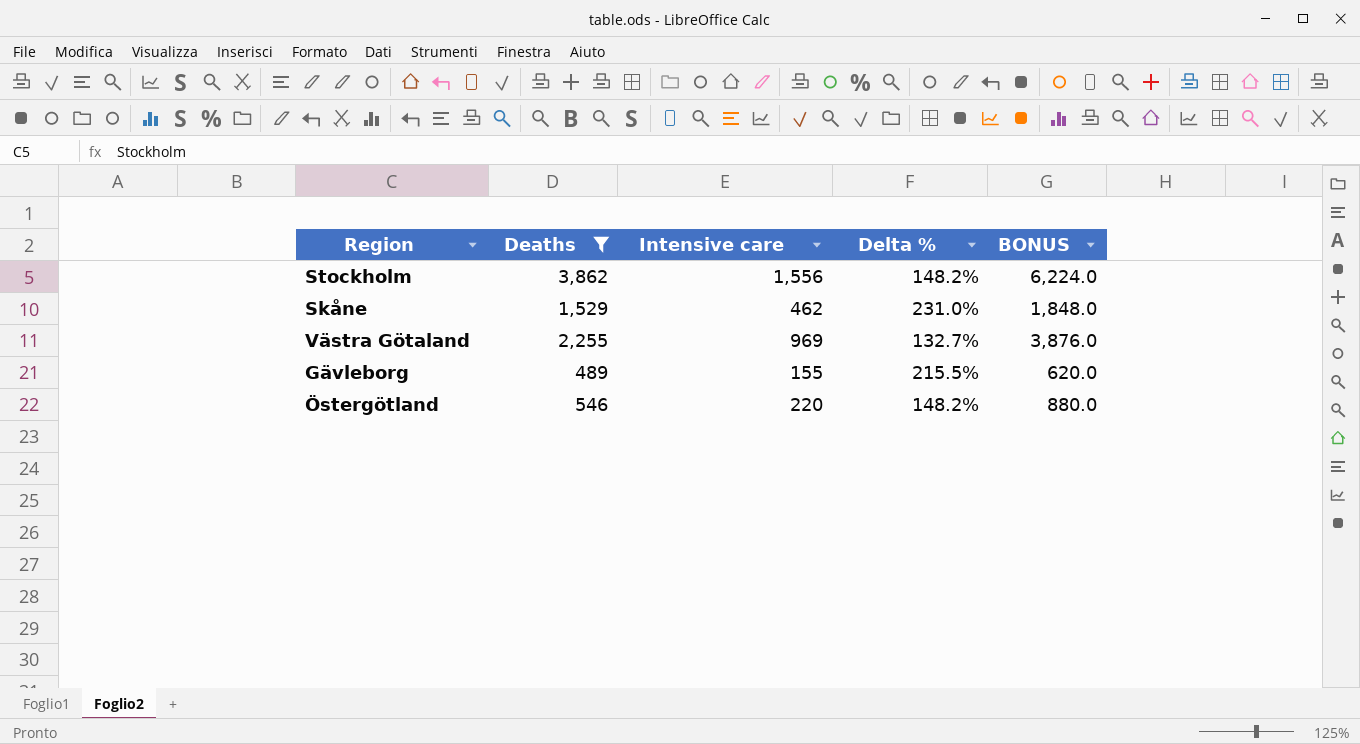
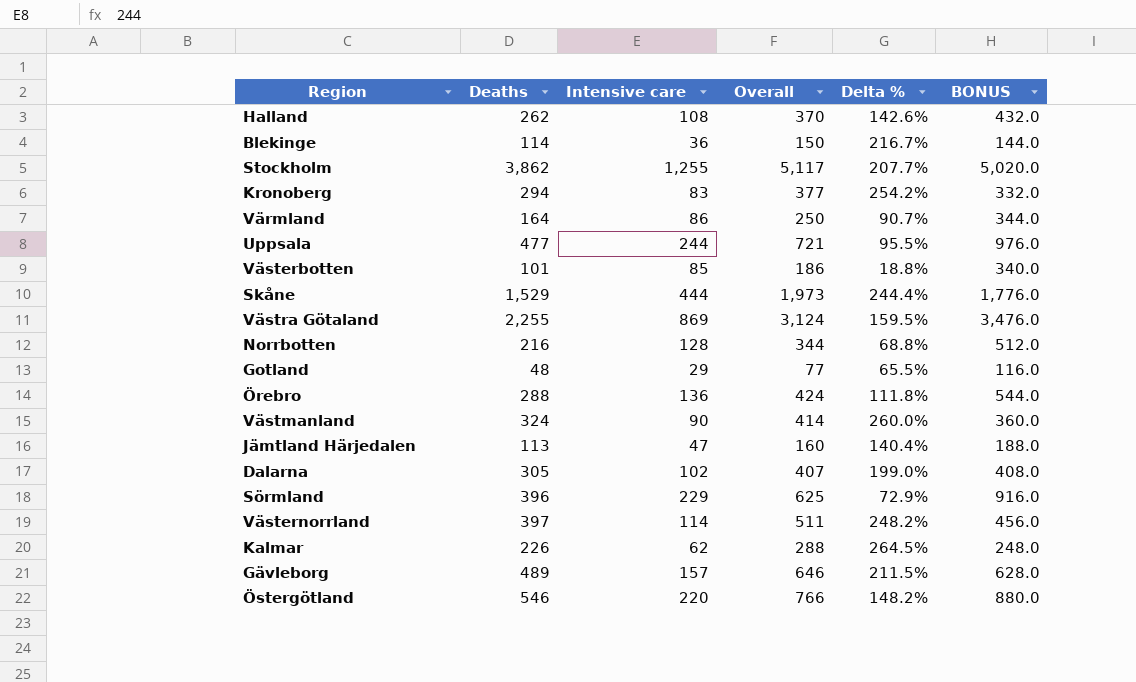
filter: Deaths >= 489 -> none
column Overall | formula: none -> [Deaths] + [Intensive care]
Stockholm | Intensive care: 1,556 -> 1,255
Stockholm | Delta %: 148.2% -> 207.7%
Stockholm | BONUS: 6,224.0 -> 5,020.0
Skåne | Intensive care: 462 -> 444
Skåne | Delta %: 231.0% -> 244.4%
Skåne | BONUS: 1,848.0 -> 1,776.0
Västra Götaland | Intensive care: 969 -> 869
Västra Götaland | Delta %: 132.7% -> 159.5%
Västra Götaland | BONUS: 3,876.0 -> 3,476.0
Gävleborg | Intensive care: 155 -> 157
Gävleborg | Delta %: 215.5% -> 211.5%
Gävleborg | BONUS: 620.0 -> 628.0

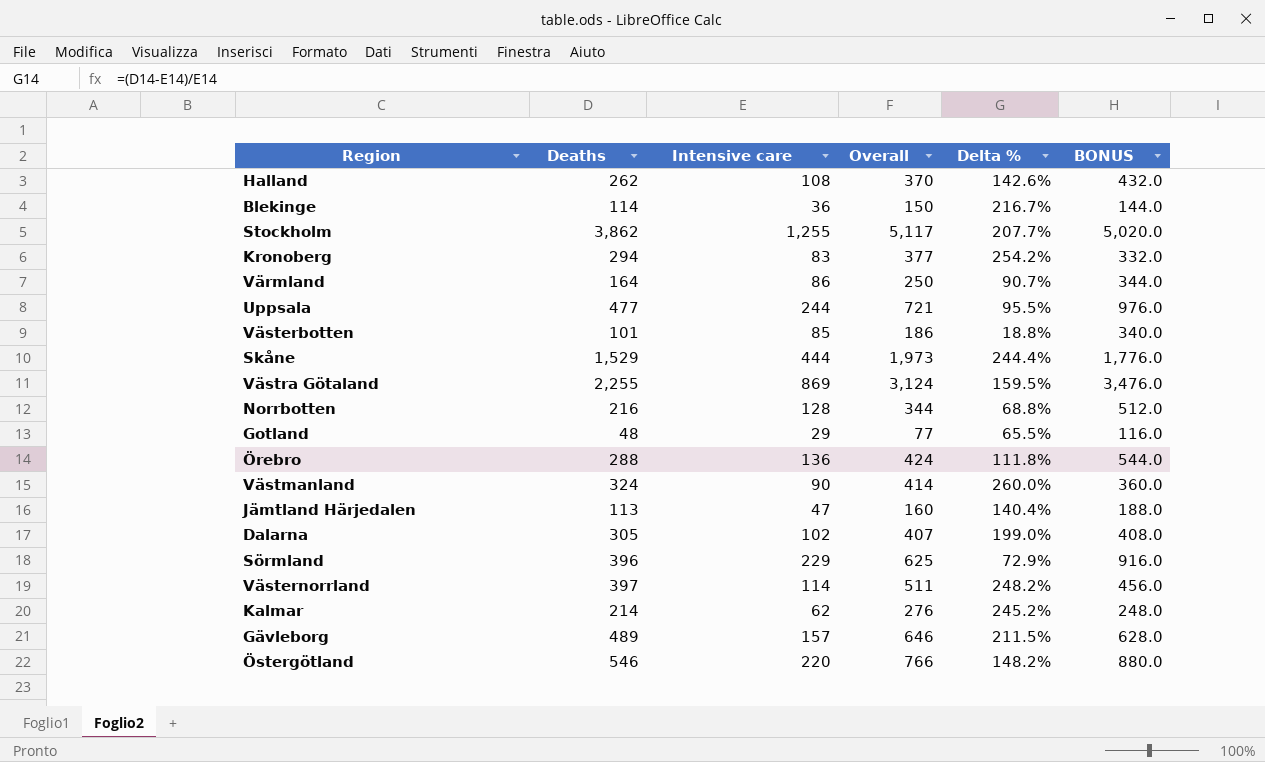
Kalmar | Deaths: 226 -> 214
Kalmar | Overall: 288 -> 276
Kalmar | Delta %: 264.5% -> 245.2%

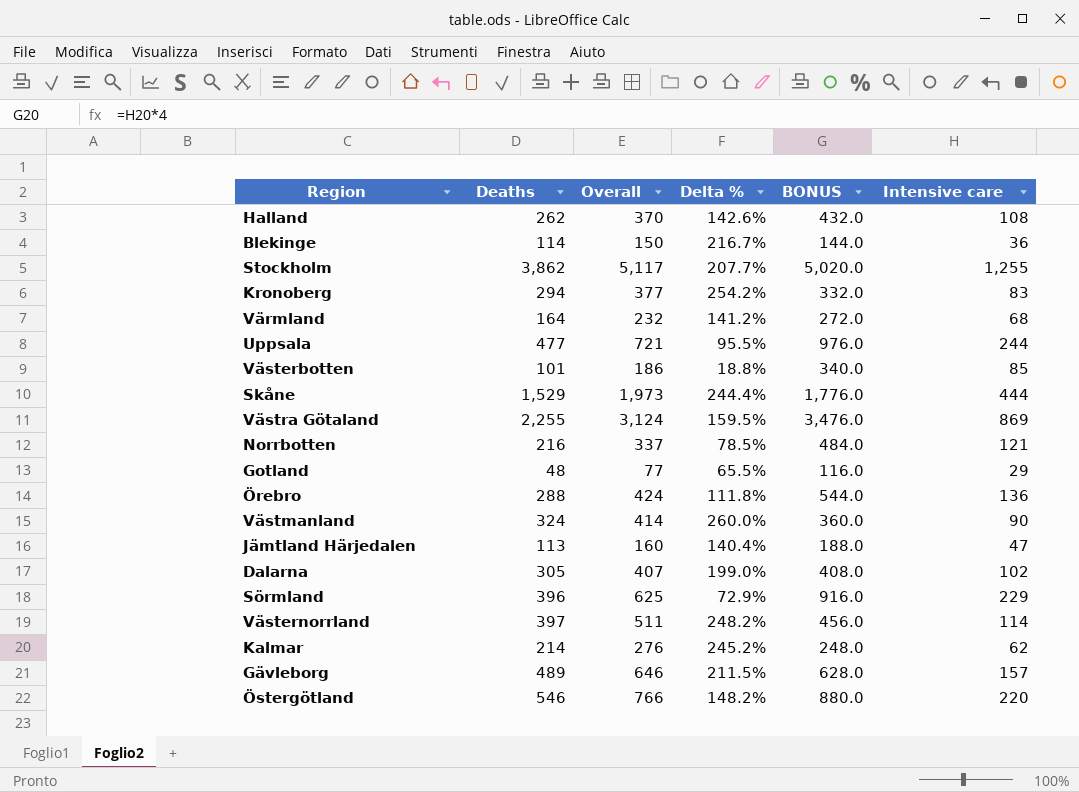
column Intensive care | position: 3 -> 6
Värmland | Overall: 250 -> 232
Värmland | Delta %: 90.7% -> 141.2%
Värmland | BONUS: 344.0 -> 272.0
Värmland | Intensive care: 86 -> 68
Norrbotten | Overall: 344 -> 337
Norrbotten | Delta %: 68.8% -> 78.5%
Norrbotten | BONUS: 512.0 -> 484.0
Norrbotten | Intensive care: 128 -> 121

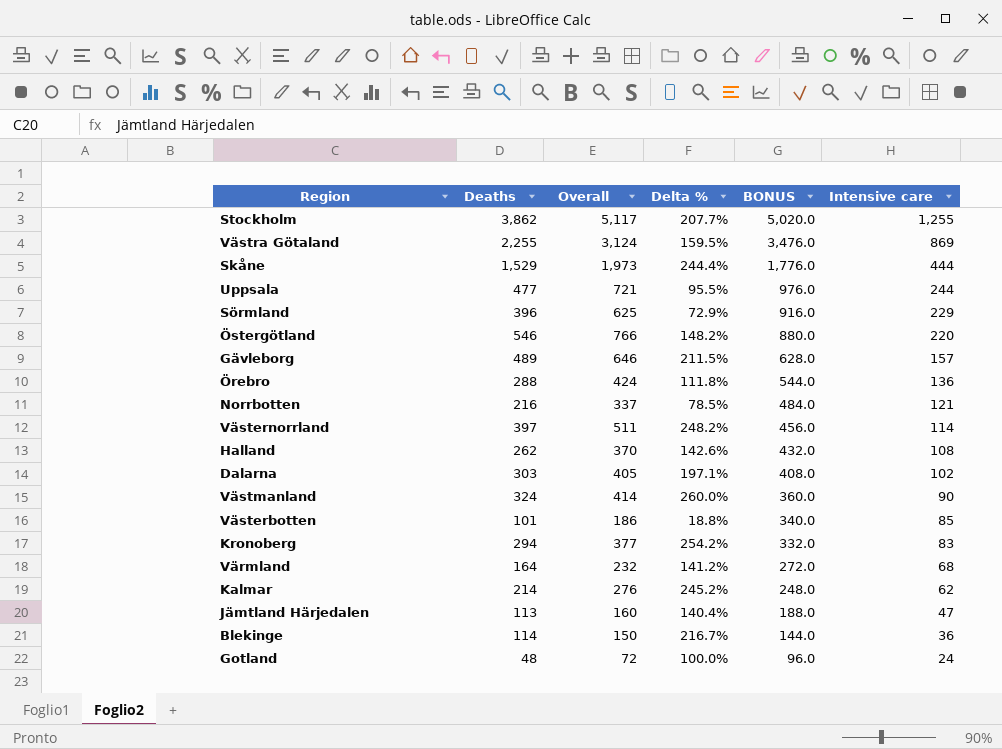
row order: none -> BONUS descending
Dalarna | Deaths: 305 -> 303
Dalarna | Overall: 407 -> 405
Dalarna | Delta %: 199.0% -> 197.1%
Gotland | Overall: 77 -> 72
Gotland | Delta %: 65.5% -> 100.0%
Gotland | BONUS: 116.0 -> 96.0
Gotland | Intensive care: 29 -> 24

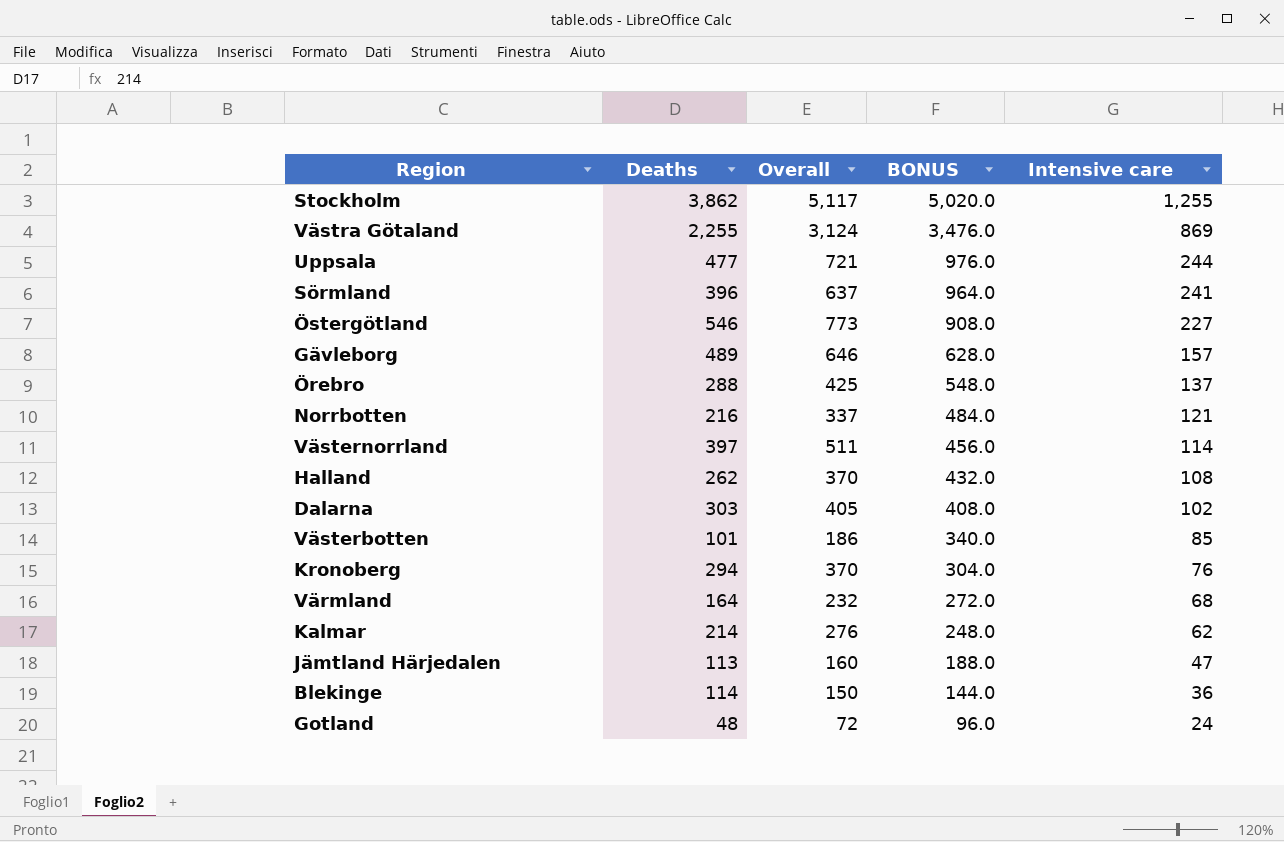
column Delta % | formula: ([Deaths] - [Intensive care]) / [Intensive care] -> none
row Skåne: 1,529 | 1,973 | 244.4% | 1,776.0 | 444 -> none
row Västmanland: 324 | 414 | 260.0% | 360.0 | 90 -> none
Sörmland | Overall: 625 -> 637
Sörmland | BONUS: 916.0 -> 964.0
Sörmland | Intensive care: 229 -> 241
Östergötland | Overall: 766 -> 773
Östergötland | BONUS: 880.0 -> 908.0
Östergötland | Intensive care: 220 -> 227
Örebro | Overall: 424 -> 425
Örebro | BONUS: 544.0 -> 548.0
Örebro | Intensive care: 136 -> 137
Kronoberg | Overall: 377 -> 370
Kronoberg | BONUS: 332.0 -> 304.0
Kronoberg | Intensive care: 83 -> 76

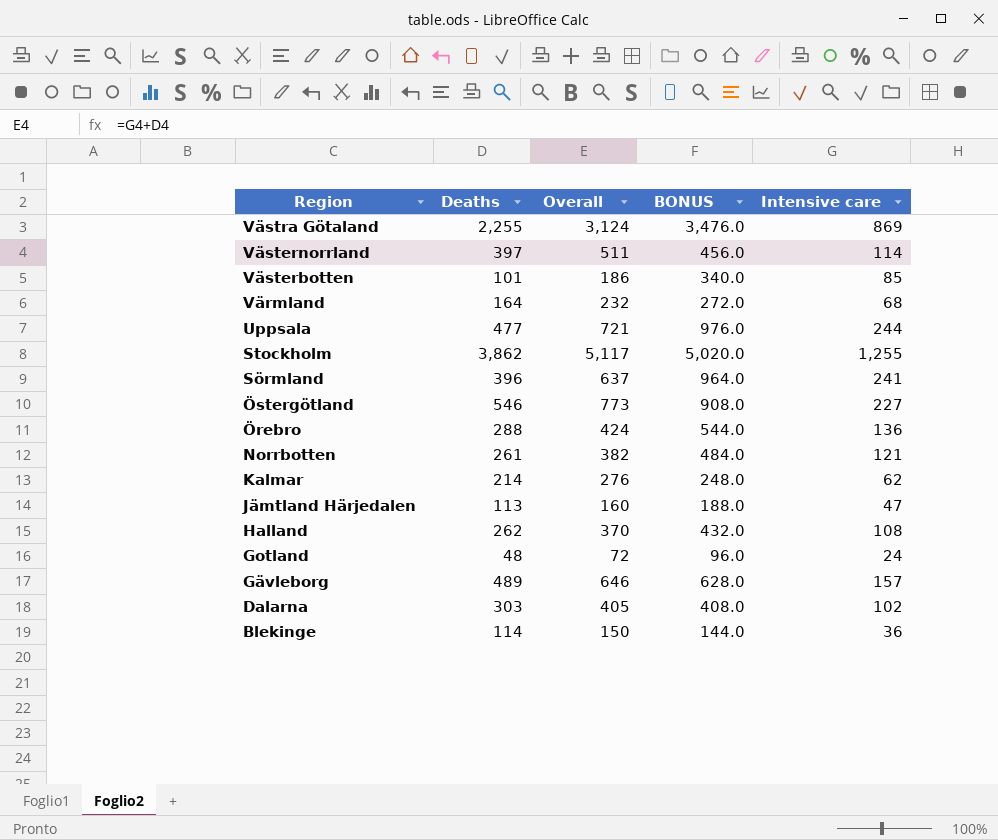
row order: BONUS descending -> Region descending
row Kronoberg: 294 | 370 | 304.0 | 76 -> none
Örebro | Overall: 425 -> 424
Örebro | BONUS: 548.0 -> 544.0
Örebro | Intensive care: 137 -> 136
Norrbotten | Deaths: 216 -> 261
Norrbotten | Overall: 337 -> 382

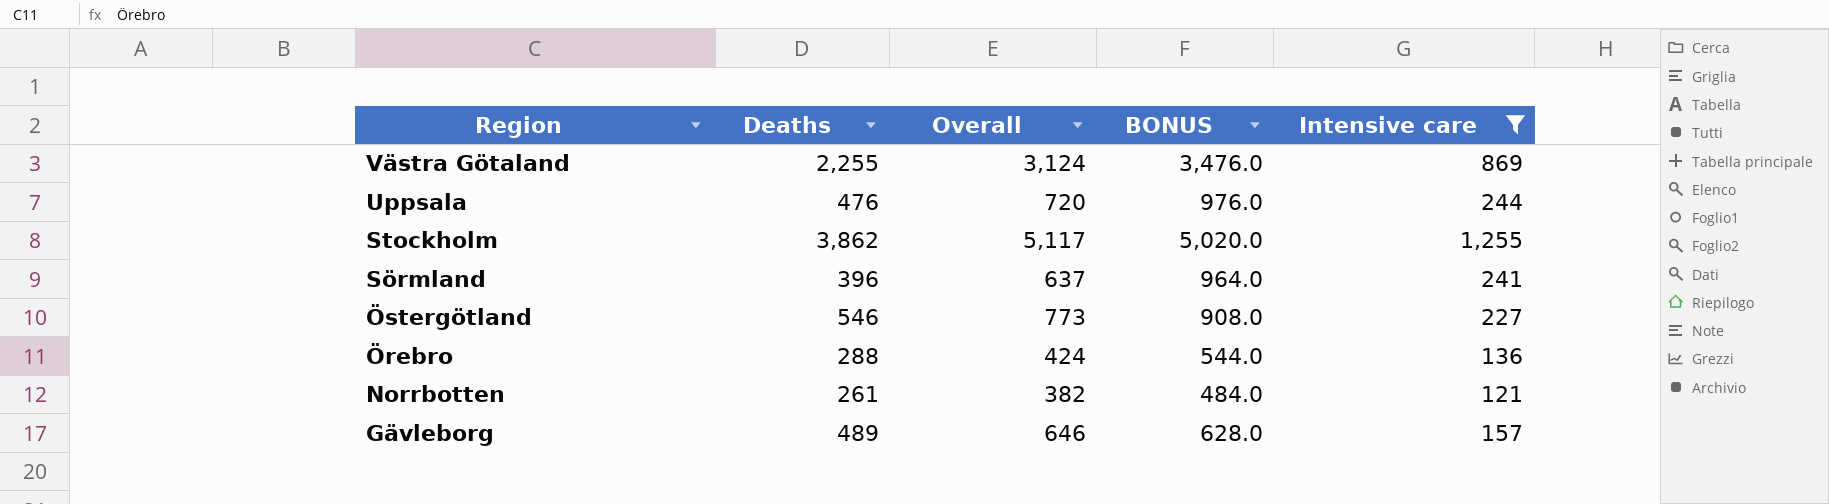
filter: none -> Intensive care >= 121
Uppsala | Deaths: 477 -> 476
Uppsala | Overall: 721 -> 720

